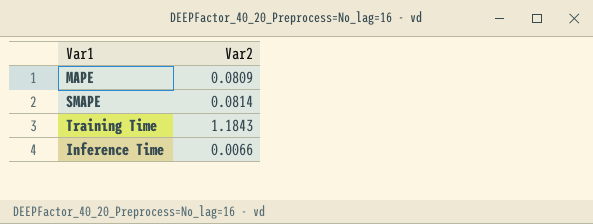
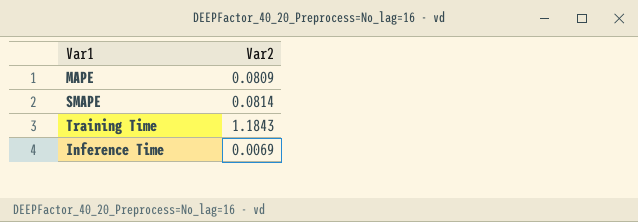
Inference Time | Var2: 0.0066 -> 0.0069

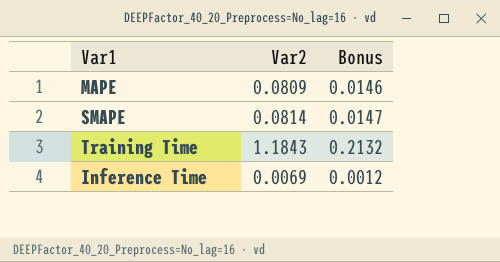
column Bonus | formula: none -> [Var2] * 0.18

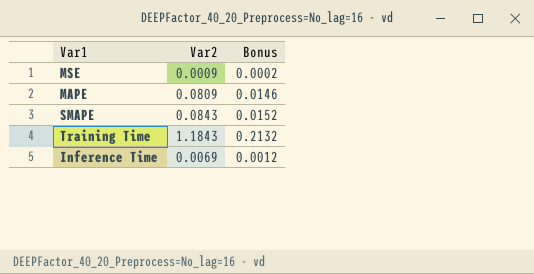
row MSE: none -> 0.0009 | 0.0002
SMAPE | Var2: 0.0814 -> 0.0843
SMAPE | Bonus: 0.0147 -> 0.0152

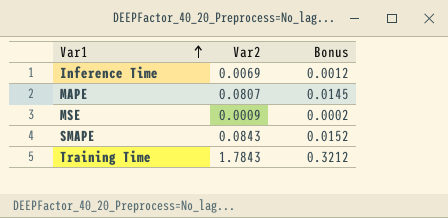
row order: none -> Var1 ascending
MAPE | Var2: 0.0809 -> 0.0807
MAPE | Bonus: 0.0146 -> 0.0145
Training Time | Var2: 1.1843 -> 1.7843
Training Time | Bonus: 0.2132 -> 0.3212

